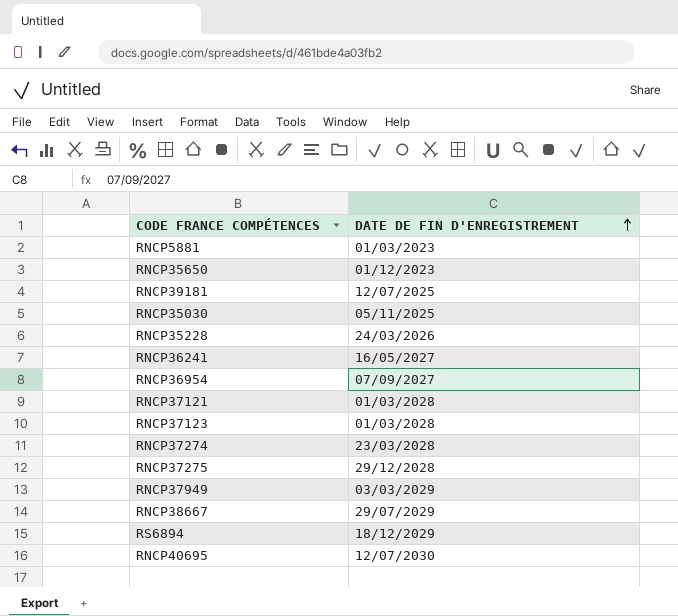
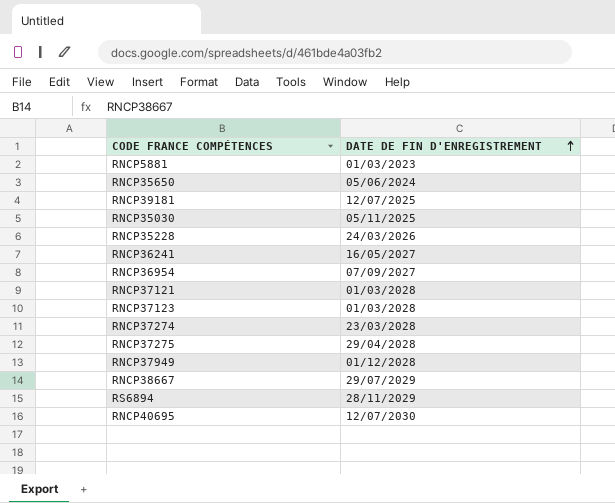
RNCP35650 | DATE DE FIN D'ENREGISTREMENT: 01/12/2023 -> 05/06/2024
RNCP37275 | DATE DE FIN D'ENREGISTREMENT: 29/12/2028 -> 29/04/2028
RNCP37949 | DATE DE FIN D'ENREGISTREMENT: 03/03/2029 -> 01/12/2028
RS6894 | DATE DE FIN D'ENREGISTREMENT: 18/12/2029 -> 28/11/2029

